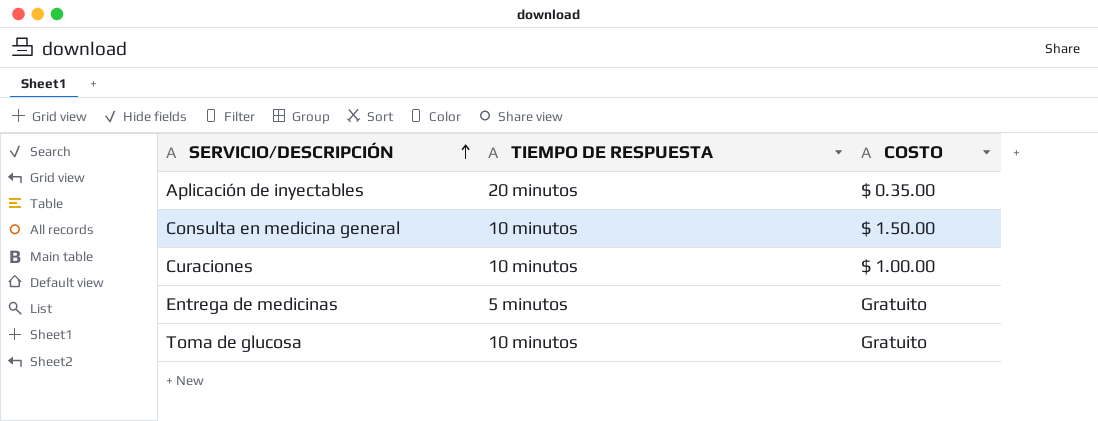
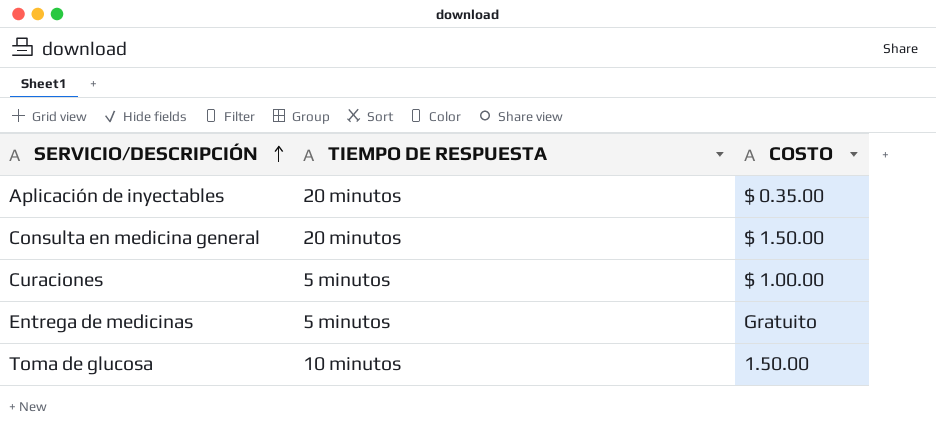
Consulta en medicina general | TIEMPO DE RESPUESTA: 10 minutos -> 20 minutos
Curaciones | TIEMPO DE RESPUESTA: 10 minutos -> 5 minutos
Toma de glucosa | COSTO: Gratuito -> 1.50.00

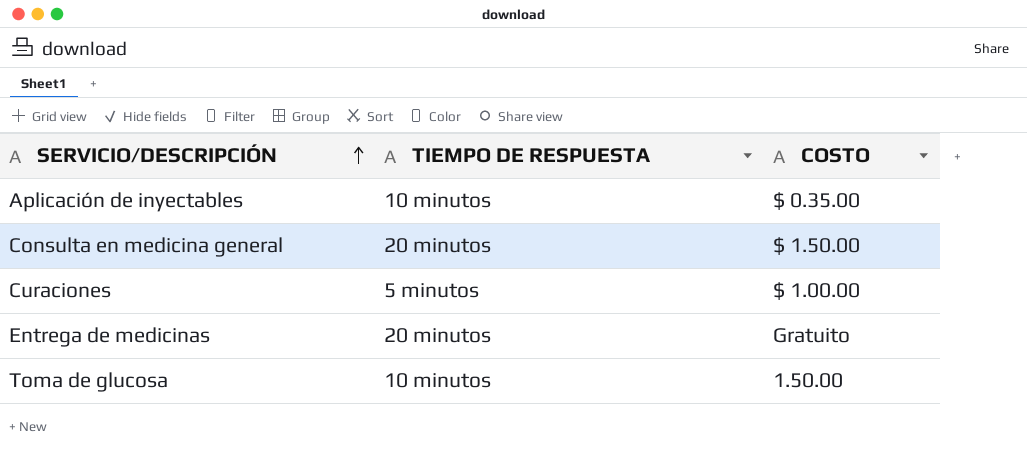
Aplicación de inyectables | TIEMPO DE RESPUESTA: 20 minutos -> 10 minutos
Entrega de medicinas | TIEMPO DE RESPUESTA: 5 minutos -> 20 minutos

